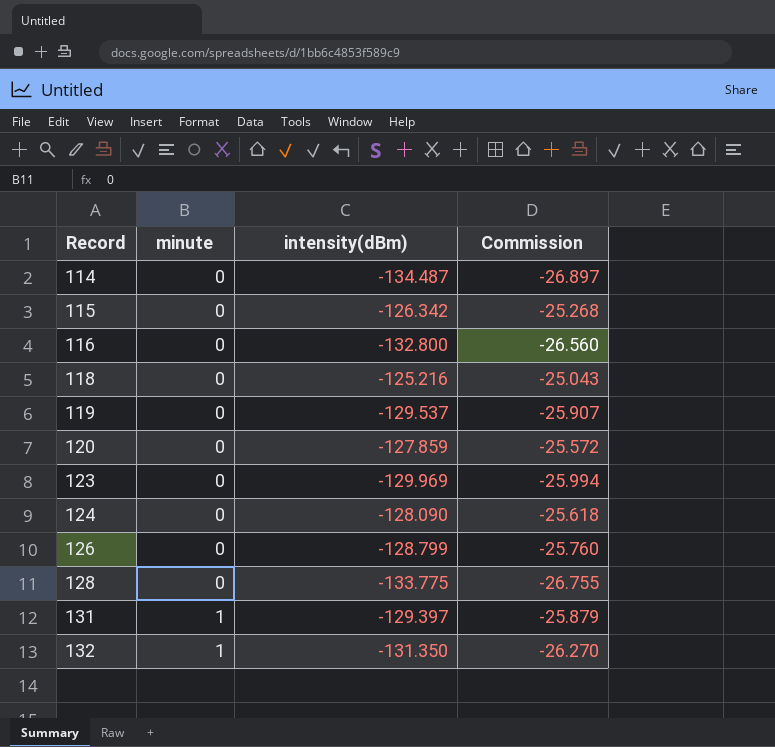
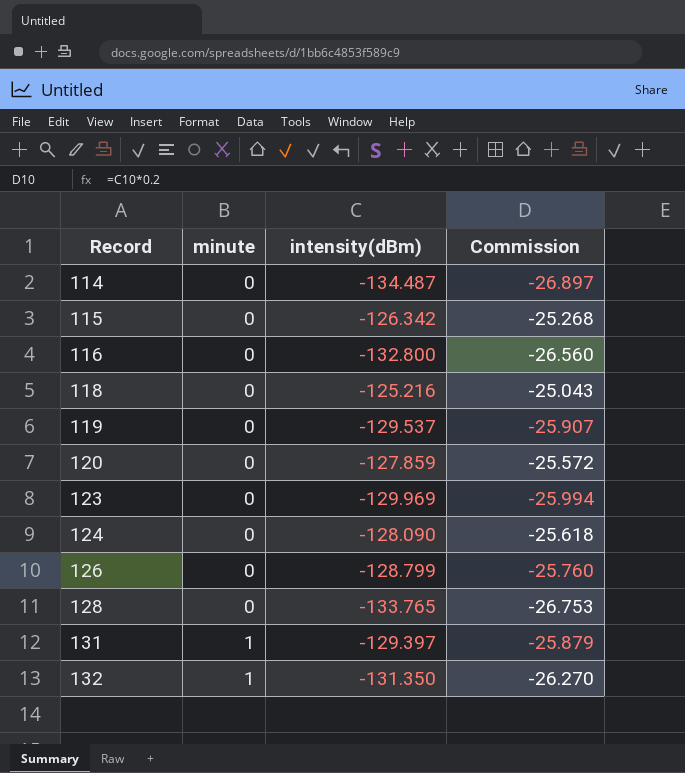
128 | intensity(dBm): -133.775 -> -133.765
128 | Commission: -26.755 -> -26.753

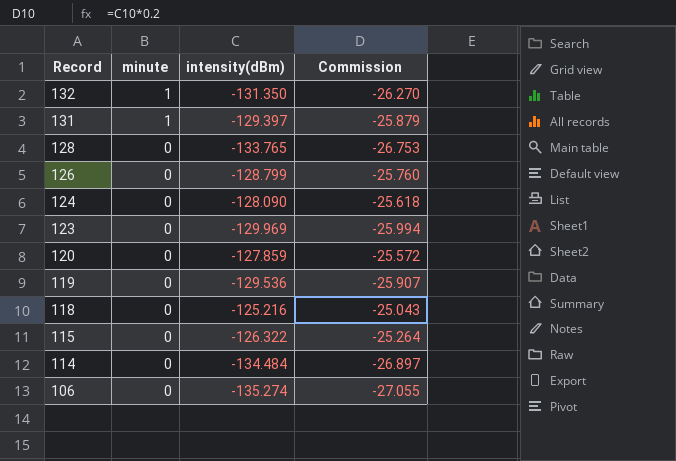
row order: Record ascending -> Record descending
row 116: 0 | -132.800 | -26.560 -> none
119 | intensity(dBm): -129.537 -> -129.536
115 | intensity(dBm): -126.342 -> -126.322
115 | Commission: -25.268 -> -25.264
114 | intensity(dBm): -134.487 -> -134.484
row 106: none -> 0 | -135.274 | -27.055

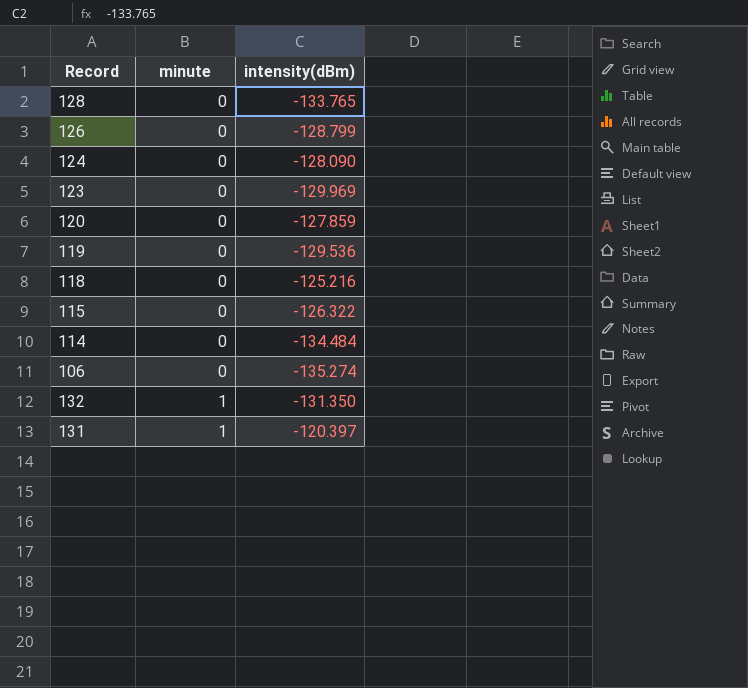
row order: Record descending -> minute ascending
column Commission | formula: [intensity(dBm)] * 0.2 -> none
131 | intensity(dBm): -129.397 -> -120.397

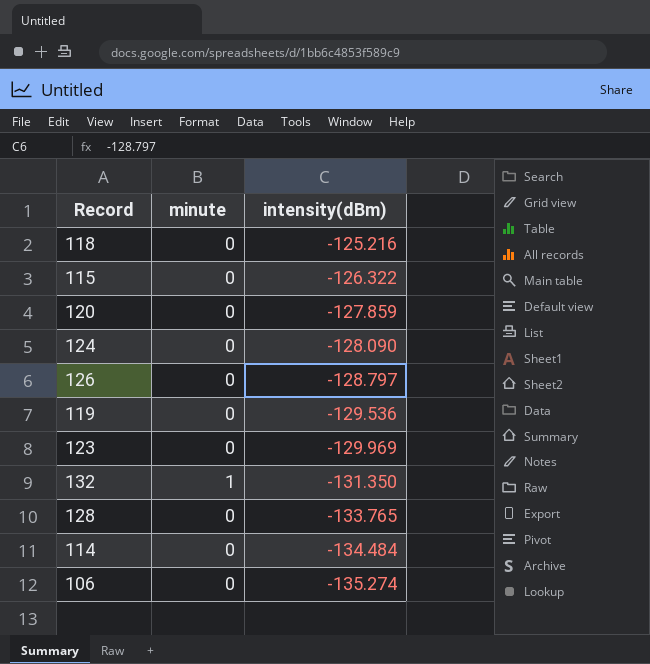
row order: minute ascending -> intensity(dBm) descending
row 131: 1 | -120.397 -> none
126 | intensity(dBm): -128.799 -> -128.797

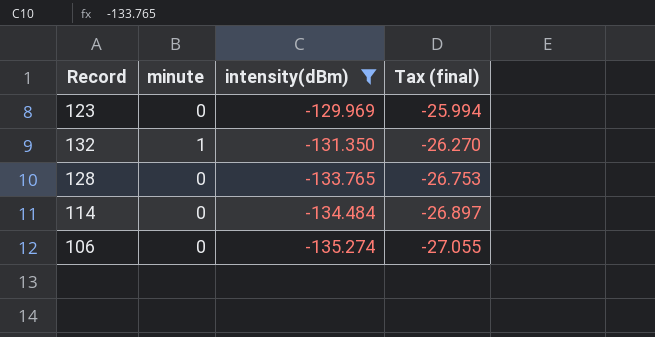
filter: none -> intensity(dBm) <= -129.969
column Tax (final) | formula: none -> [intensity(dBm)] * 0.2

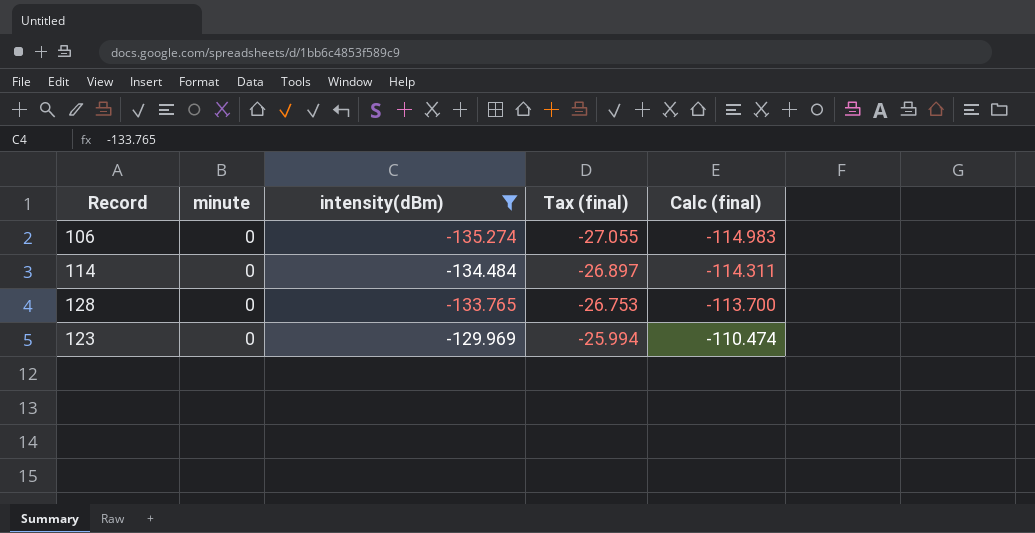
row order: intensity(dBm) descending -> intensity(dBm) ascending
column Calc (final) | formula: none -> [intensity(dBm)] * 0.85
row 132: 1 | -131.350 | -26.270 -> none

